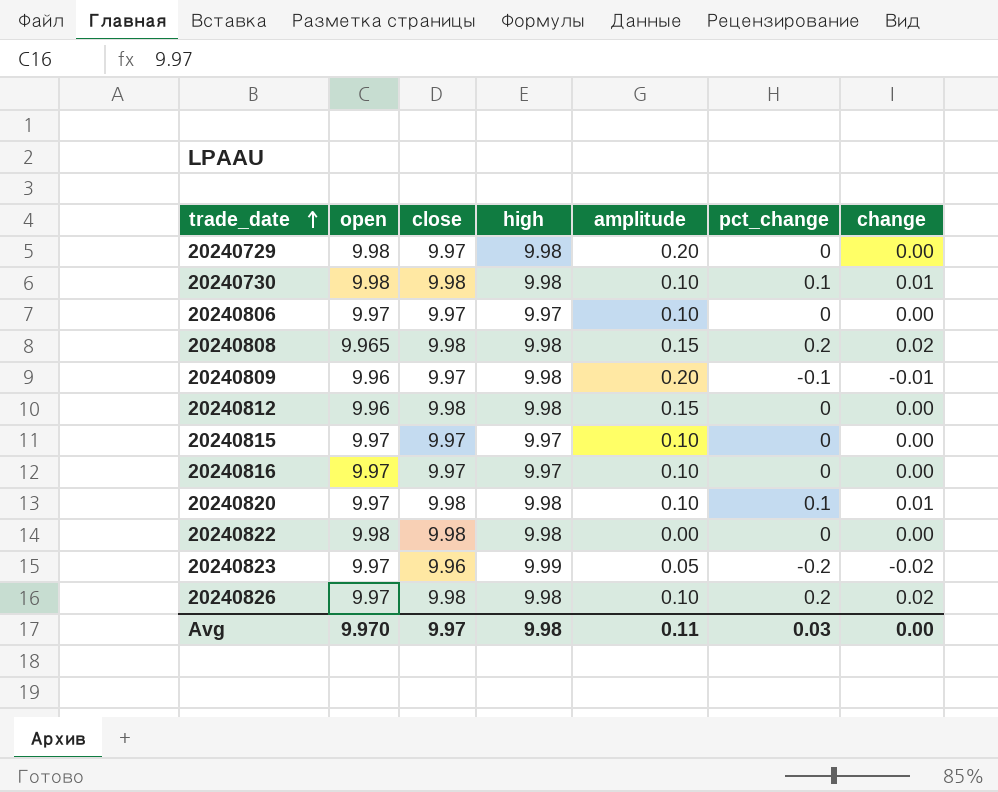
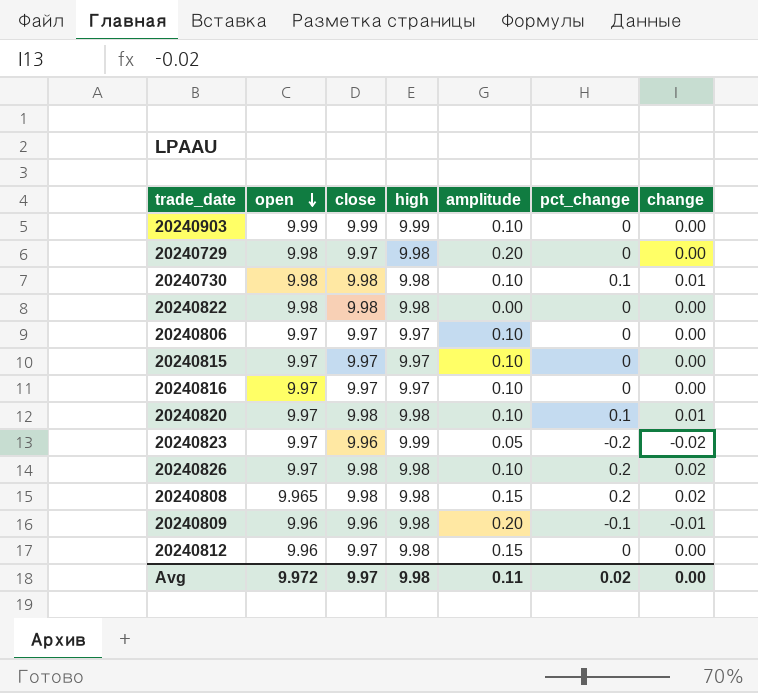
row order: trade_date ascending -> open descending
row 20240903: none -> 9.99 | 9.99 | 9.99 | 0.10 | 0 | 0.00
20240809 | close: 9.97 -> 9.96
20240812 | close: 9.98 -> 9.97
Avg | open: 9.970 -> 9.972
Avg | pct_change: 0.03 -> 0.02

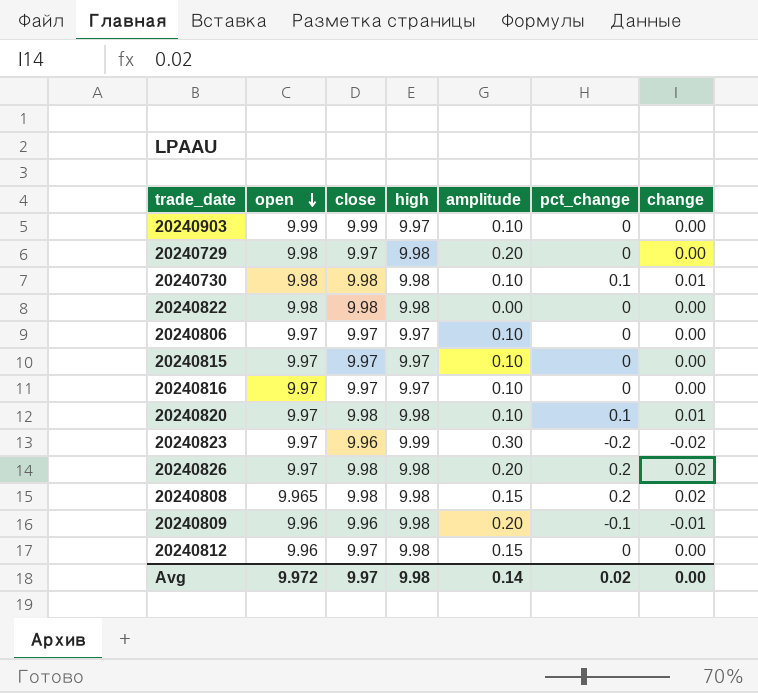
20240903 | high: 9.99 -> 9.97
20240823 | amplitude: 0.05 -> 0.30
20240826 | amplitude: 0.10 -> 0.20
Avg | amplitude: 0.11 -> 0.14

